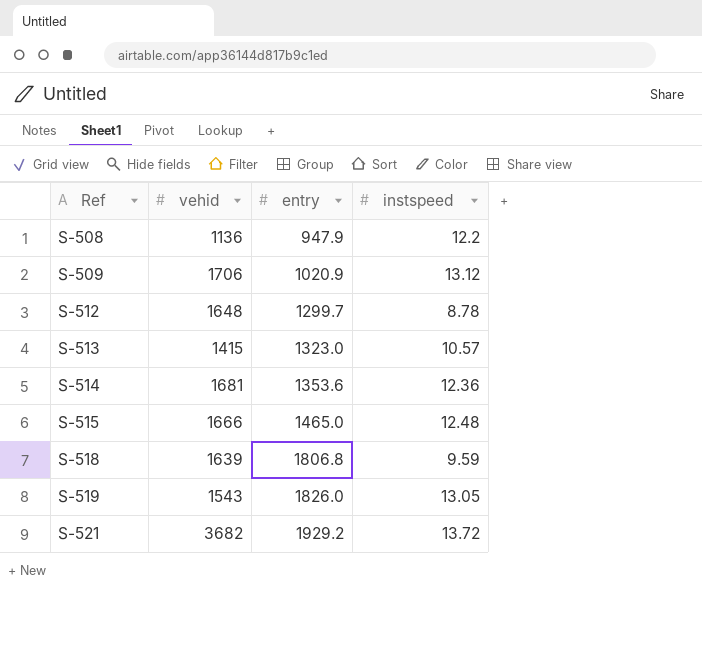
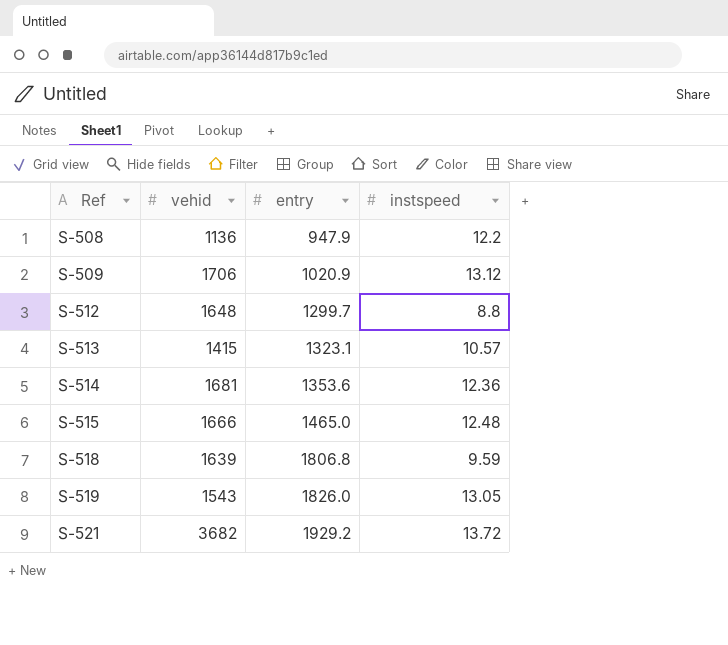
S-512 | instspeed: 8.78 -> 8.8
S-513 | entry: 1323.0 -> 1323.1

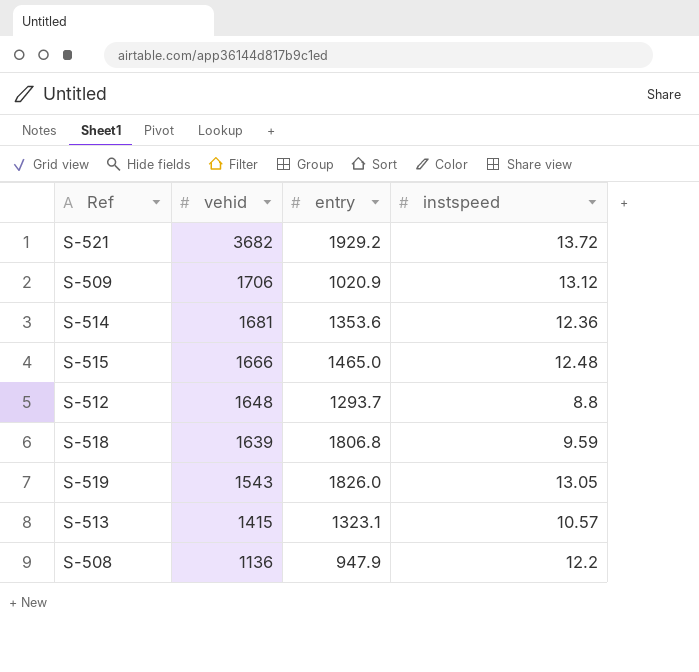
row order: Ref ascending -> vehid descending
S-512 | entry: 1299.7 -> 1293.7

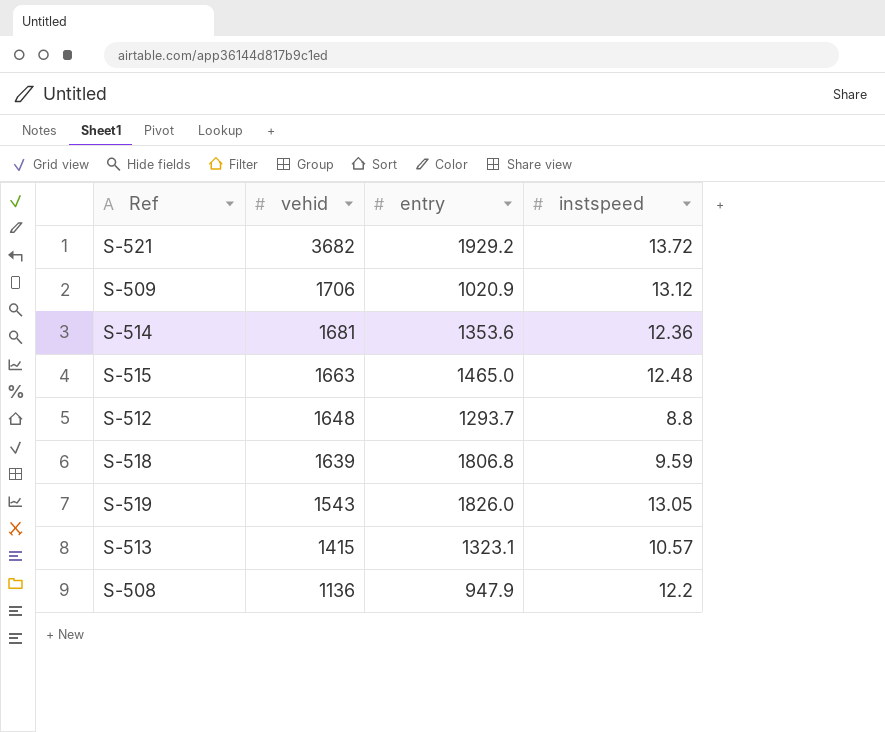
S-515 | vehid: 1666 -> 1663

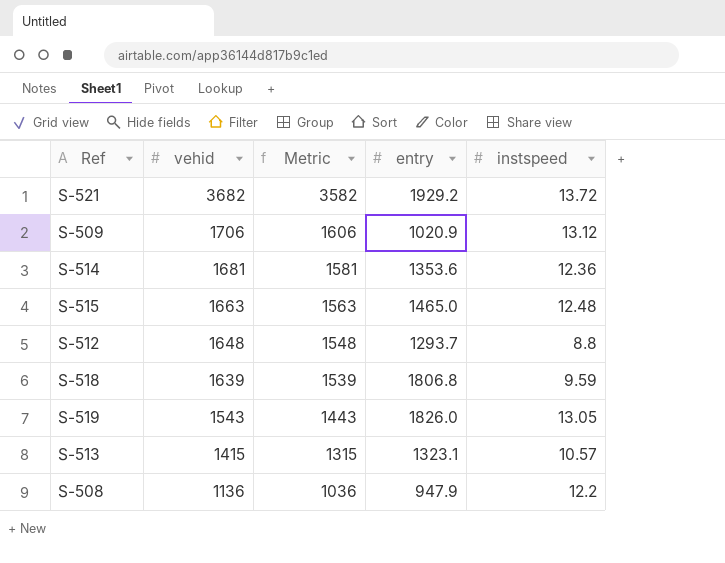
column Metric | formula: none -> [vehid] - 100

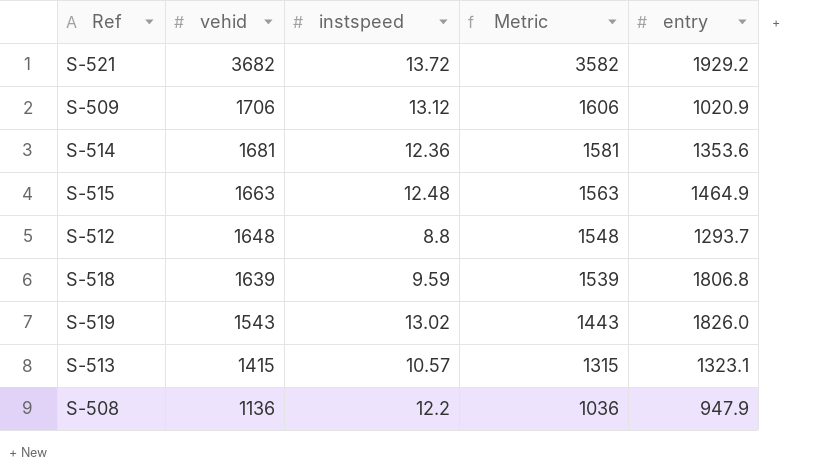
column instspeed | position: 5 -> 3
S-515 | entry: 1465.0 -> 1464.9
S-519 | instspeed: 13.05 -> 13.02

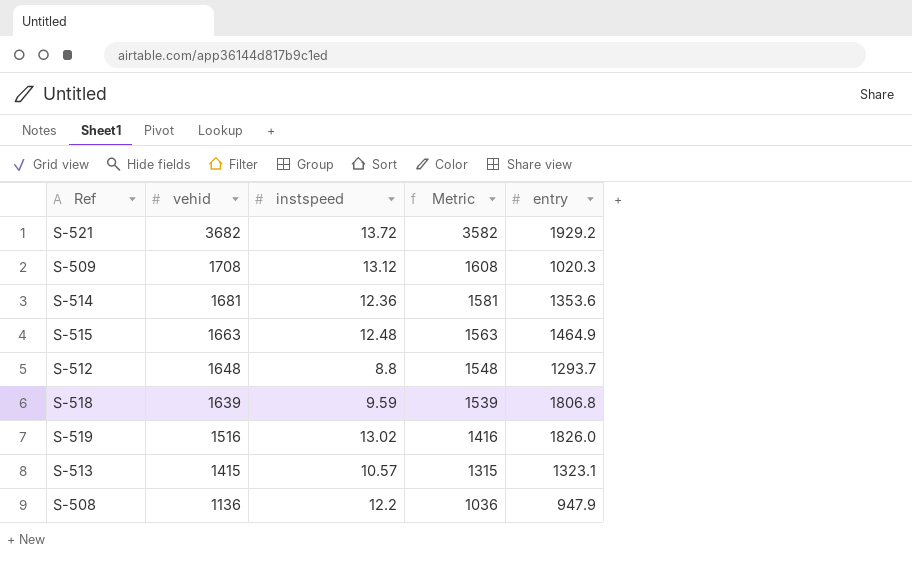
S-509 | vehid: 1706 -> 1708
S-509 | Metric: 1606 -> 1608
S-509 | entry: 1020.9 -> 1020.3
S-519 | vehid: 1543 -> 1516
S-519 | Metric: 1443 -> 1416

